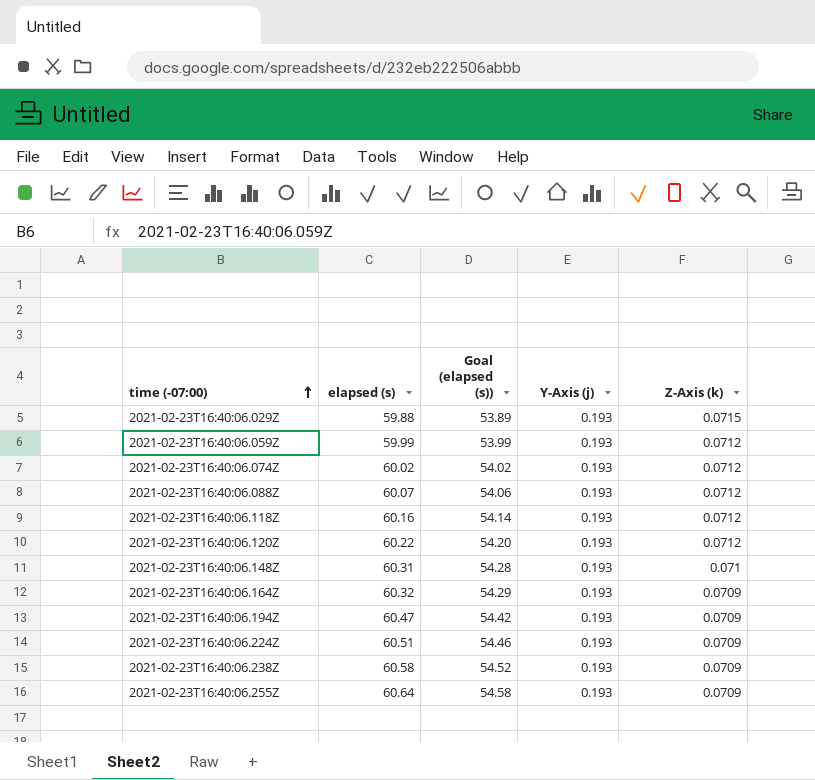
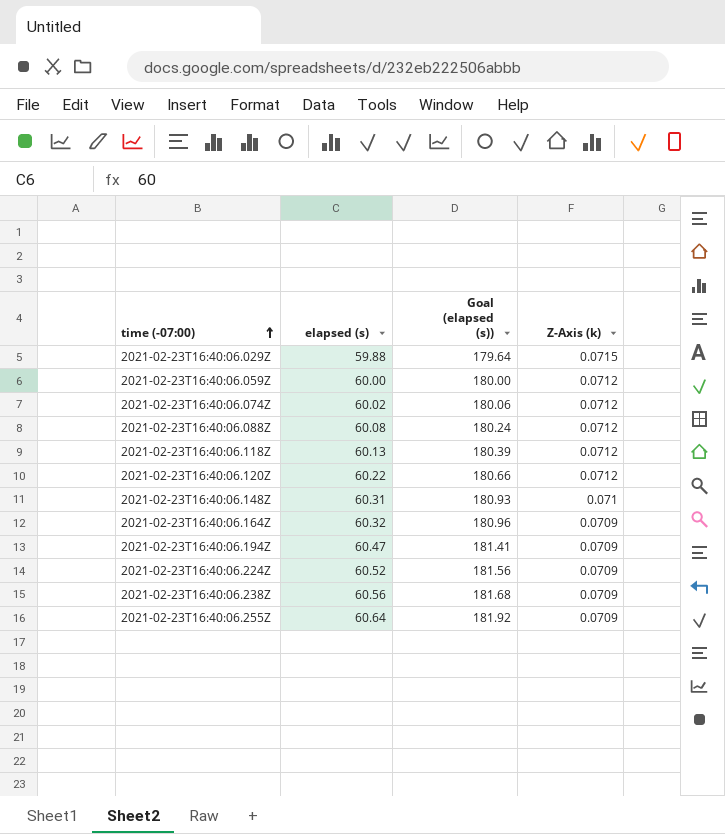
column Y-Axis (j) | position: 4 -> none
column Goal (elapsed (s)) | formula: [elapsed (s)] * 0.9 -> [elapsed (s)] * 3
2021-02-23T16:40:06.059Z | elapsed (s): 59.99 -> 60.00
2021-02-23T16:40:06.088Z | elapsed (s): 60.07 -> 60.08
2021-02-23T16:40:06.118Z | elapsed (s): 60.16 -> 60.13
2021-02-23T16:40:06.224Z | elapsed (s): 60.51 -> 60.52
2021-02-23T16:40:06.238Z | elapsed (s): 60.58 -> 60.56

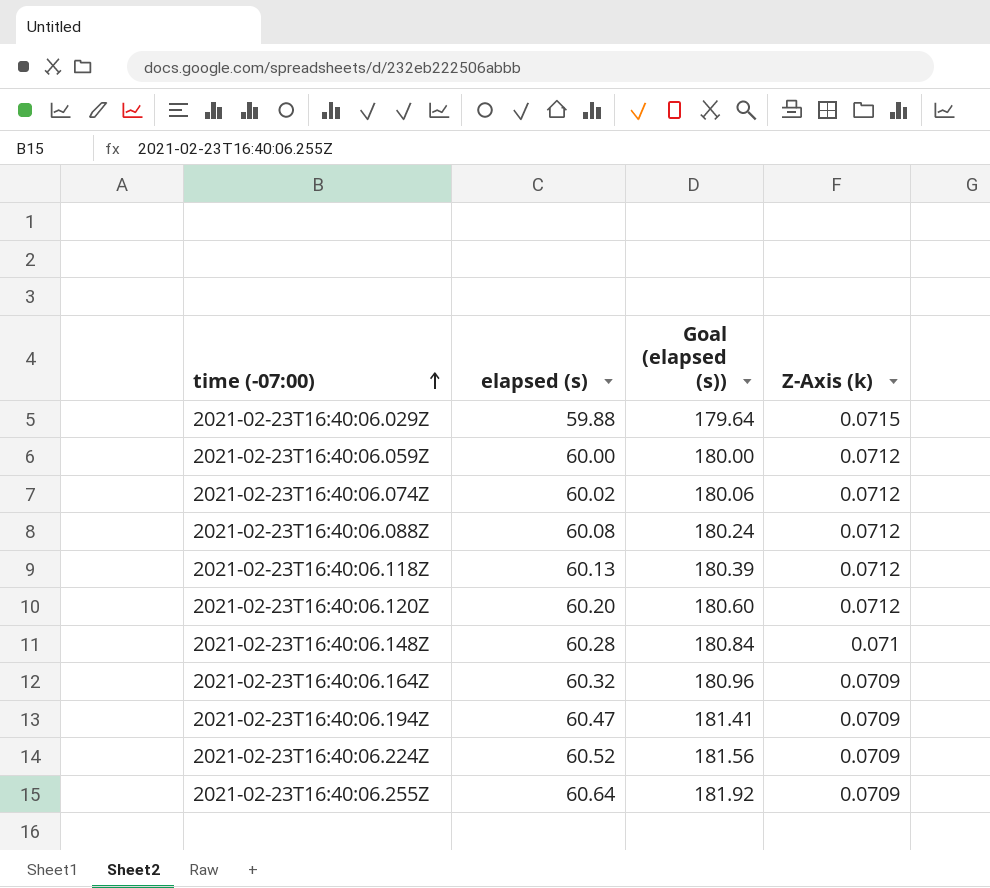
row 2021-02-23T16:40:06.238Z: 60.56 | 181.68 | 0.0709 -> none
2021-02-23T16:40:06.120Z | elapsed (s): 60.22 -> 60.20
2021-02-23T16:40:06.120Z | Goal (elapsed (s)): 180.66 -> 180.60
2021-02-23T16:40:06.148Z | elapsed (s): 60.31 -> 60.28
2021-02-23T16:40:06.148Z | Goal (elapsed (s)): 180.93 -> 180.84

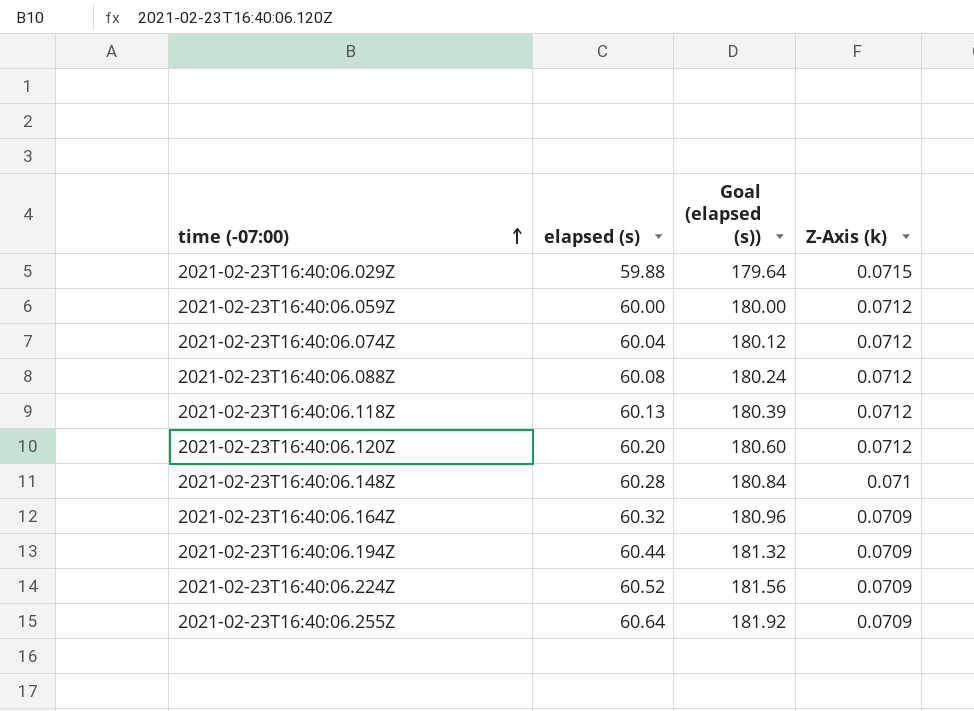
2021-02-23T16:40:06.074Z | elapsed (s): 60.02 -> 60.04
2021-02-23T16:40:06.074Z | Goal (elapsed (s)): 180.06 -> 180.12
2021-02-23T16:40:06.194Z | elapsed (s): 60.47 -> 60.44
2021-02-23T16:40:06.194Z | Goal (elapsed (s)): 181.41 -> 181.32

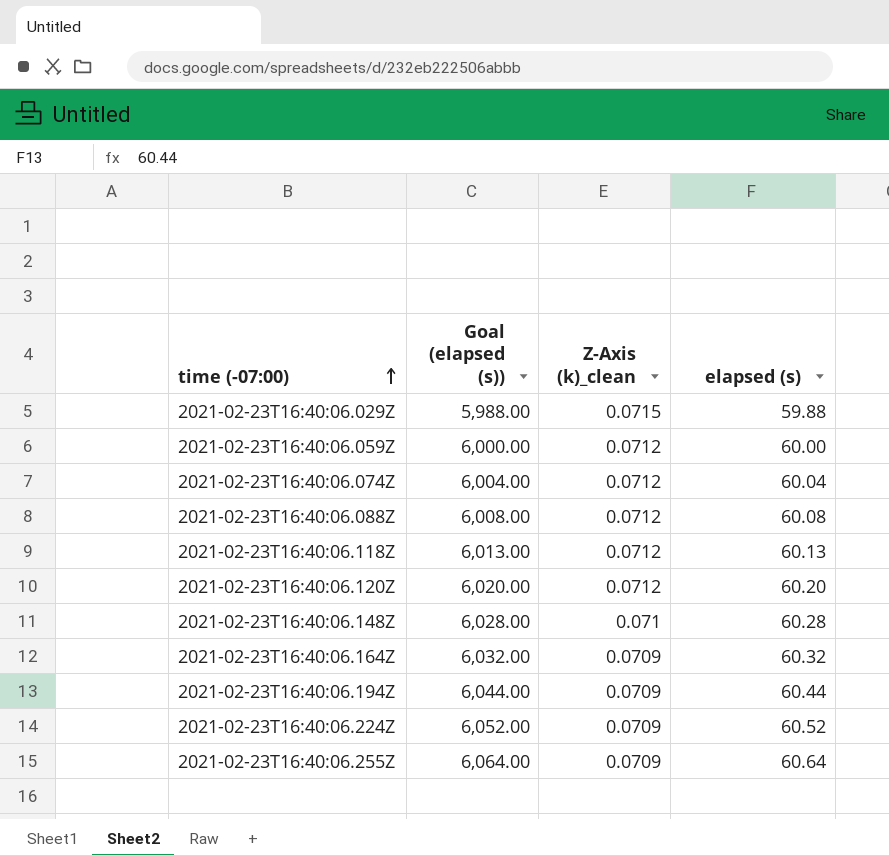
column Goal (elapsed (s)) | formula: [elapsed (s)] * 3 -> [elapsed (s)] * 100
column name: Z-Axis (k) -> Z-Axis (k)_clean
column elapsed (s) | position: 2 -> 4

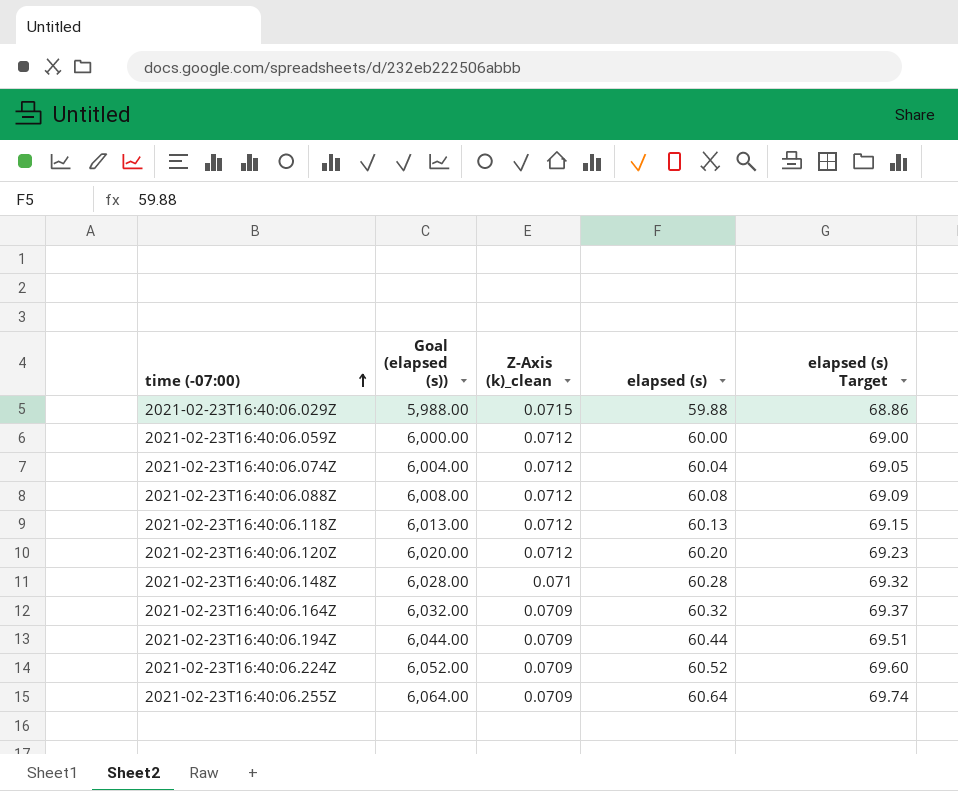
column elapsed (s) Target | formula: none -> [elapsed (s)] * 1.15

